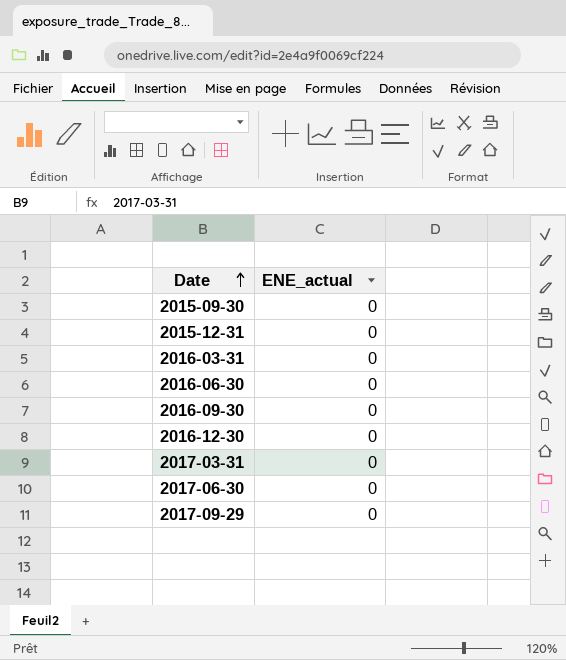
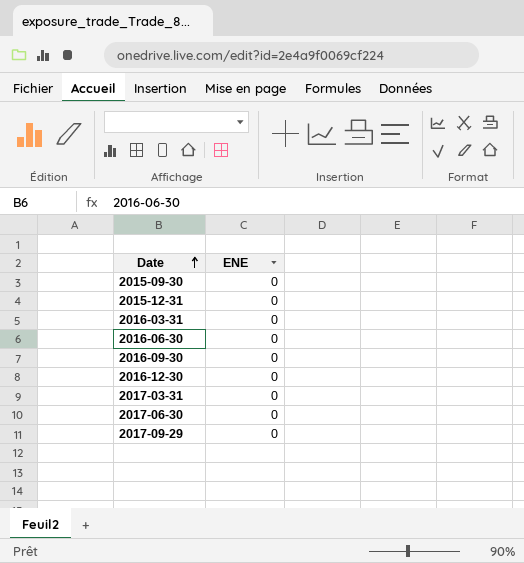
column name: ENE_actual -> ENE

